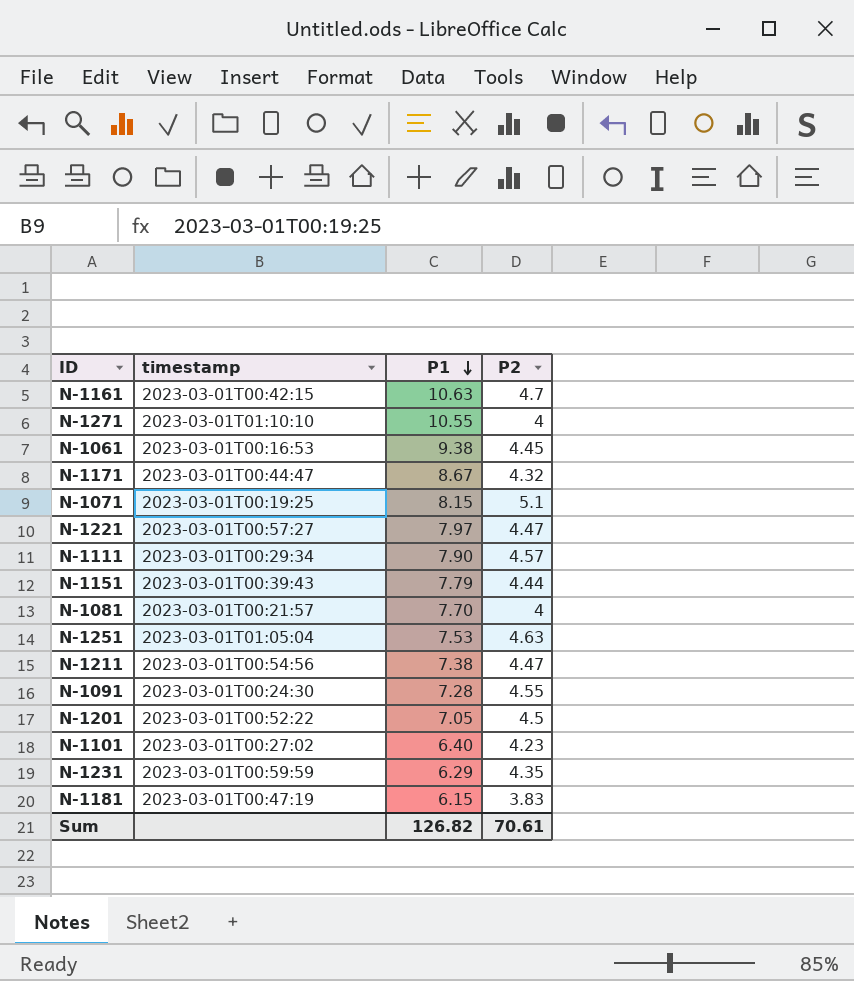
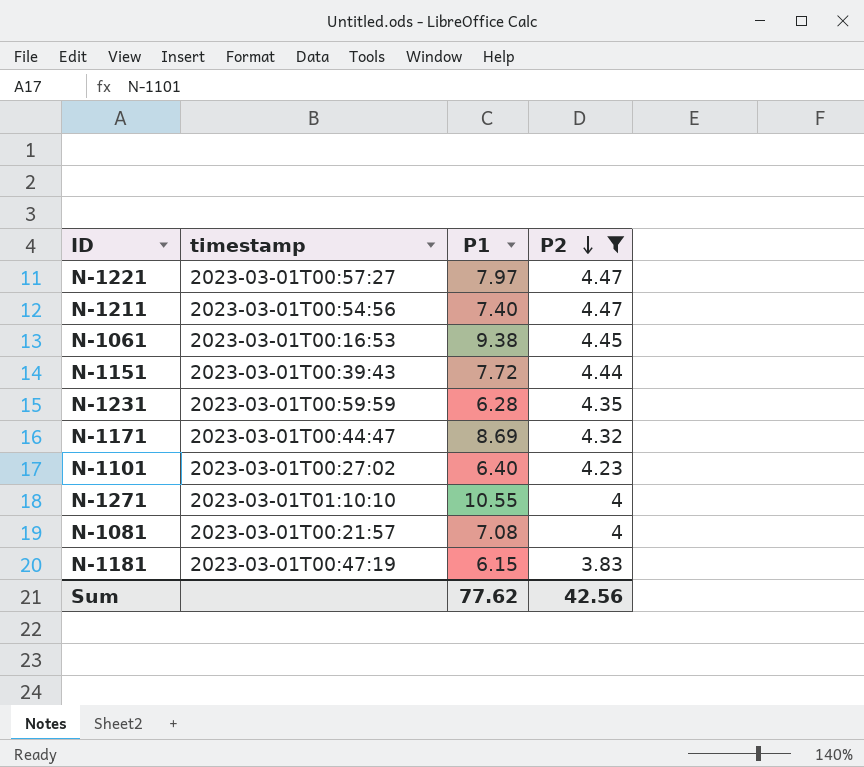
filter: none -> P2 <= 4.47
row order: P1 descending -> P2 descending
N-1211 | P1: 7.38 -> 7.40
N-1151 | P1: 7.79 -> 7.72
N-1231 | P1: 6.29 -> 6.28
N-1171 | P1: 8.67 -> 8.69
N-1081 | P1: 7.70 -> 7.08
Sum | P1: 126.82 -> 77.62
Sum | P2: 70.61 -> 42.56

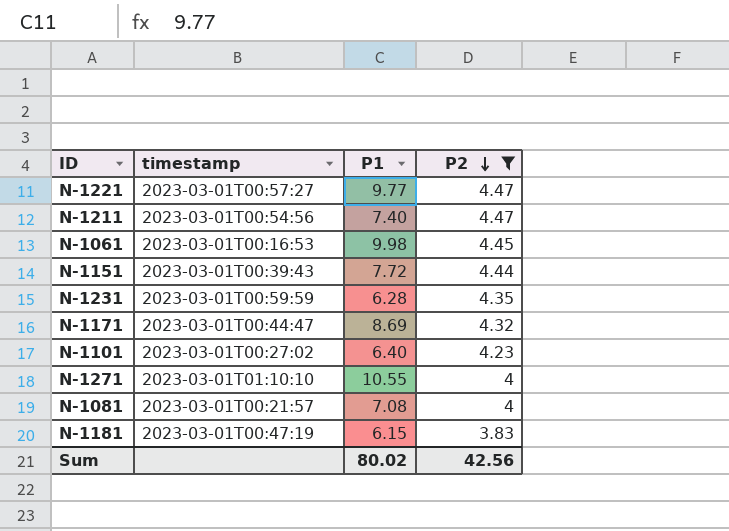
N-1221 | P1: 7.97 -> 9.77
N-1061 | P1: 9.38 -> 9.98
Sum | P1: 77.62 -> 80.02

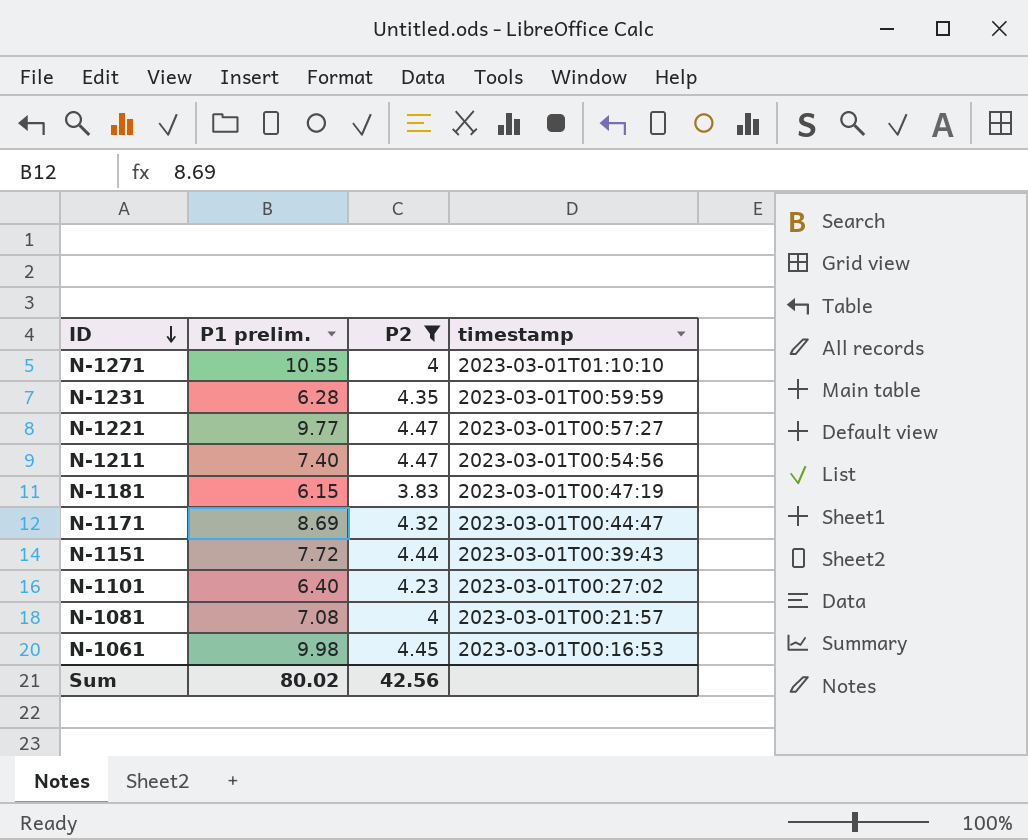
row order: P2 descending -> ID descending
column name: P1 -> P1 prelim.
column timestamp | position: 2 -> 4

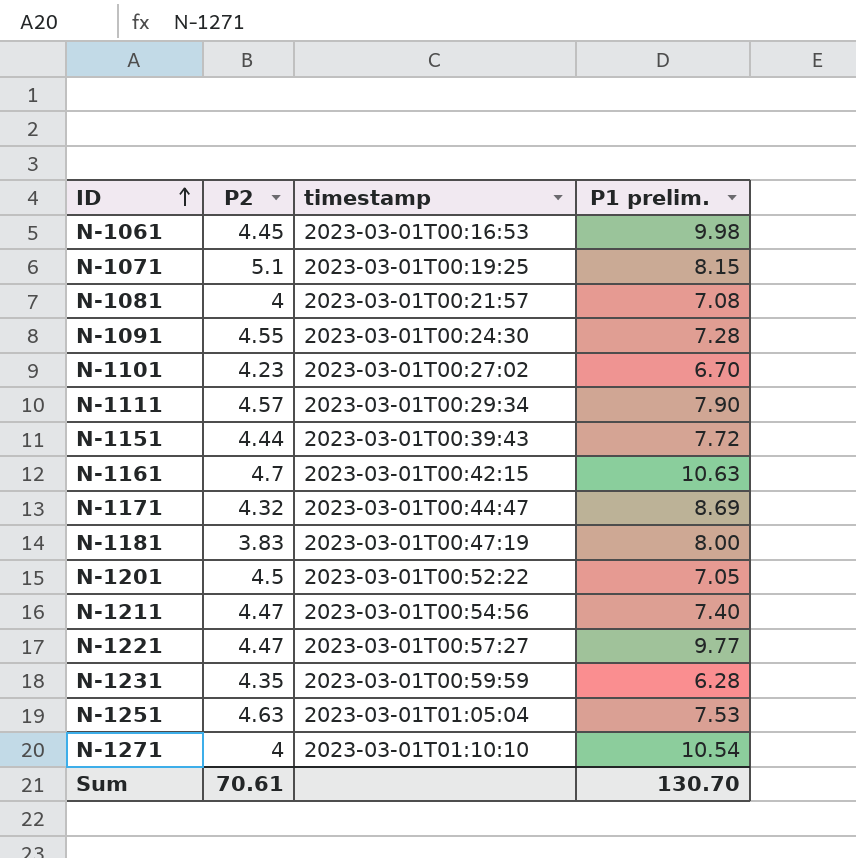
filter: P2 <= 4.47 -> none
row order: ID descending -> ID ascending
column P1 prelim. | position: 2 -> 4
N-1101 | P1 prelim.: 6.40 -> 6.70
N-1181 | P1 prelim.: 6.15 -> 8.00
N-1271 | P1 prelim.: 10.55 -> 10.54
Sum | P2: 42.56 -> 70.61
Sum | P1 prelim.: 80.02 -> 130.70

